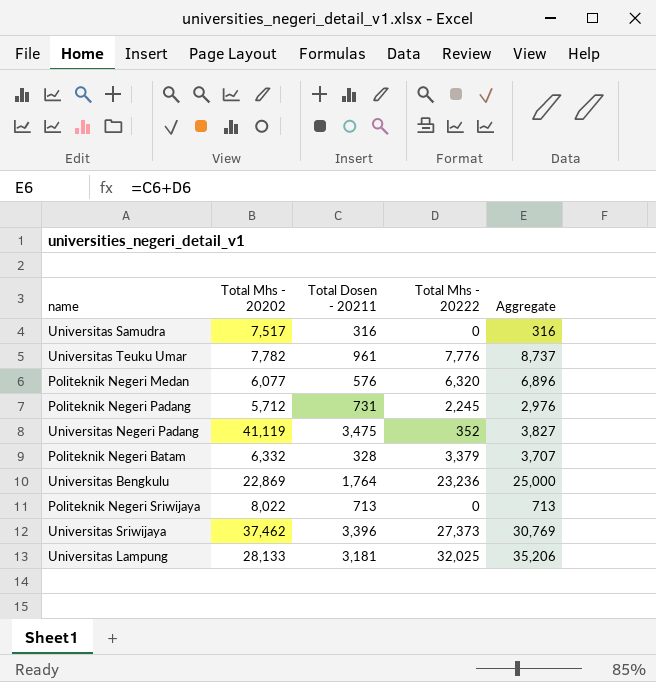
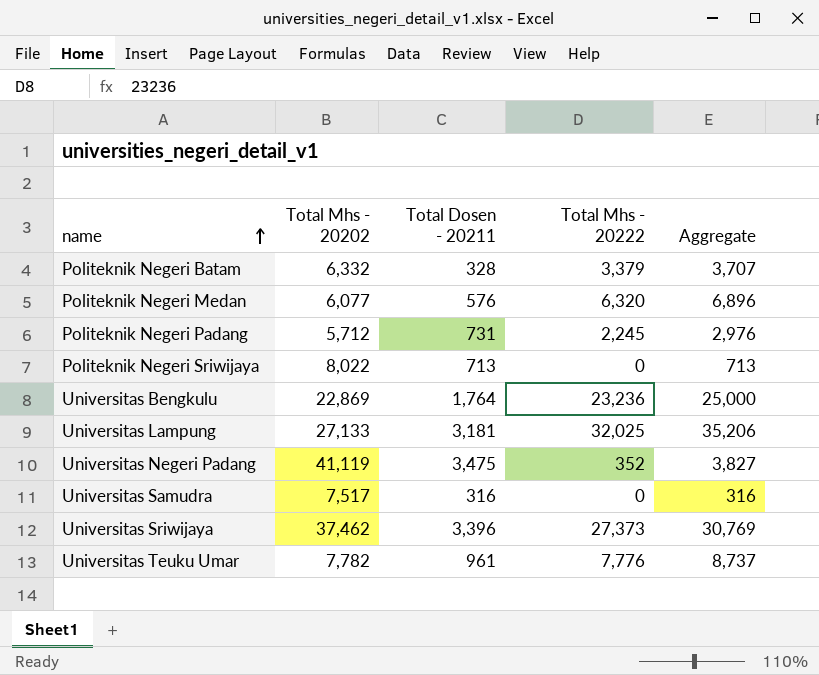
row order: none -> name ascending
Universitas Lampung | Total Mhs - 20202: 28,133 -> 27,133

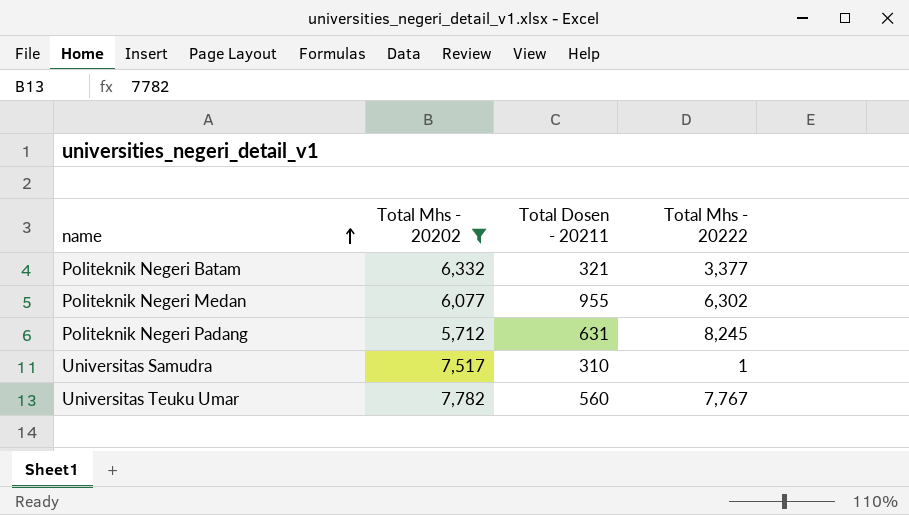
filter: none -> Total Mhs - 20202 <= 7,782
column Aggregate | formula: [Total Dosen - 20211] + [Total Mhs - 20222] -> none
Politeknik Negeri Batam | Total Dosen - 20211: 328 -> 321
Politeknik Negeri Batam | Total Mhs - 20222: 3,379 -> 3,377
Politeknik Negeri Medan | Total Dosen - 20211: 576 -> 955
Politeknik Negeri Medan | Total Mhs - 20222: 6,320 -> 6,302
Politeknik Negeri Padang | Total Dosen - 20211: 731 -> 631
Politeknik Negeri Padang | Total Mhs - 20222: 2,245 -> 8,245
Universitas Samudra | Total Dosen - 20211: 316 -> 310
Universitas Samudra | Total Mhs - 20222: 0 -> 1
Universitas Teuku Umar | Total Dosen - 20211: 961 -> 560
Universitas Teuku Umar | Total Mhs - 20222: 7,776 -> 7,767

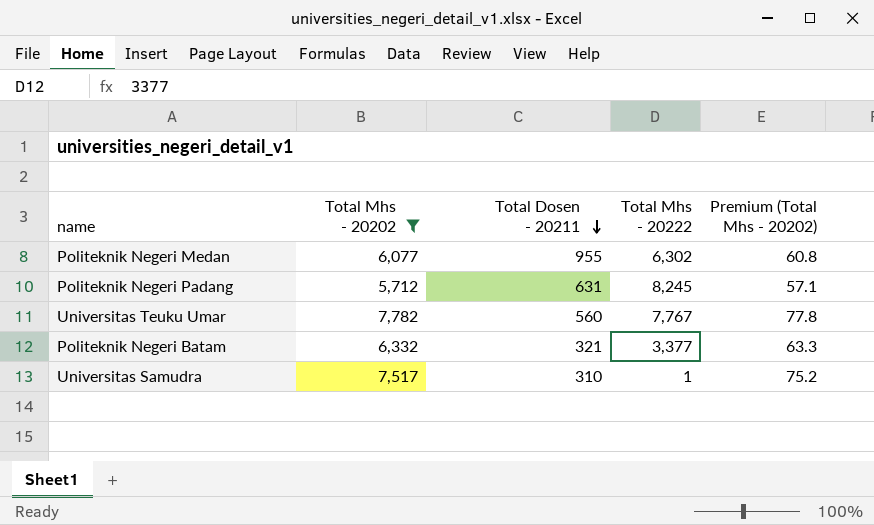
row order: name ascending -> Total Dosen - 20211 descending
column Premium (Total Mhs - 20202) | formula: none -> [Total Mhs - 20202] * 0.01

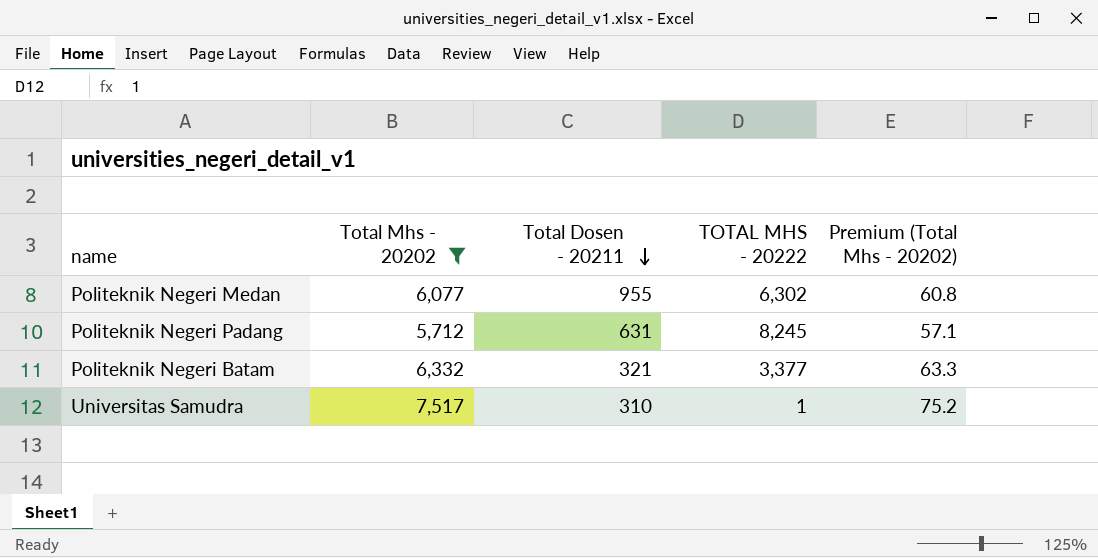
column name: Total Mhs - 20222 -> TOTAL MHS - 20222
row Universitas Teuku Umar: 7,782 | 560 | 7,767 | 77.8 -> none

